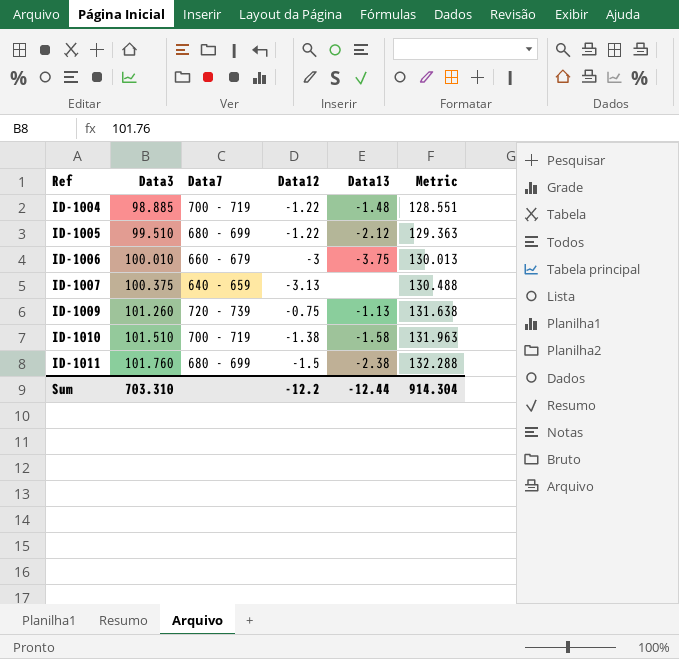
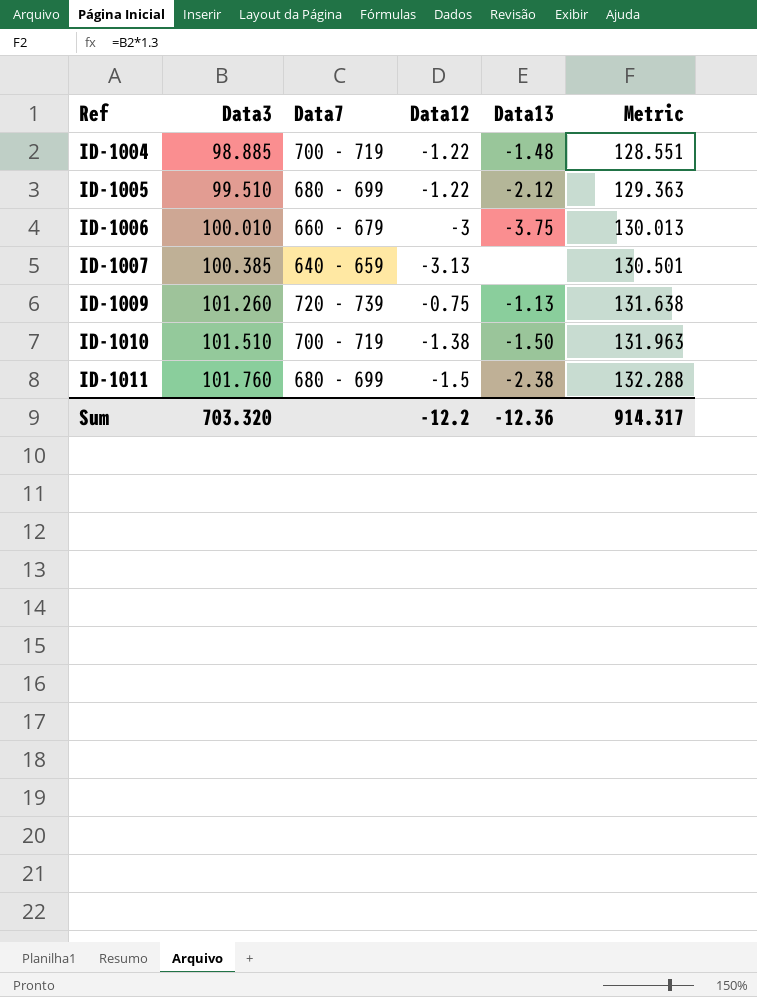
ID-1007 | Data3: 100.375 -> 100.385
ID-1007 | Metric: 130.488 -> 130.501
ID-1010 | Data13: -1.58 -> -1.50
Sum | Data3: 703.310 -> 703.320
Sum | Data13: -12.44 -> -12.36
Sum | Metric: 914.304 -> 914.317

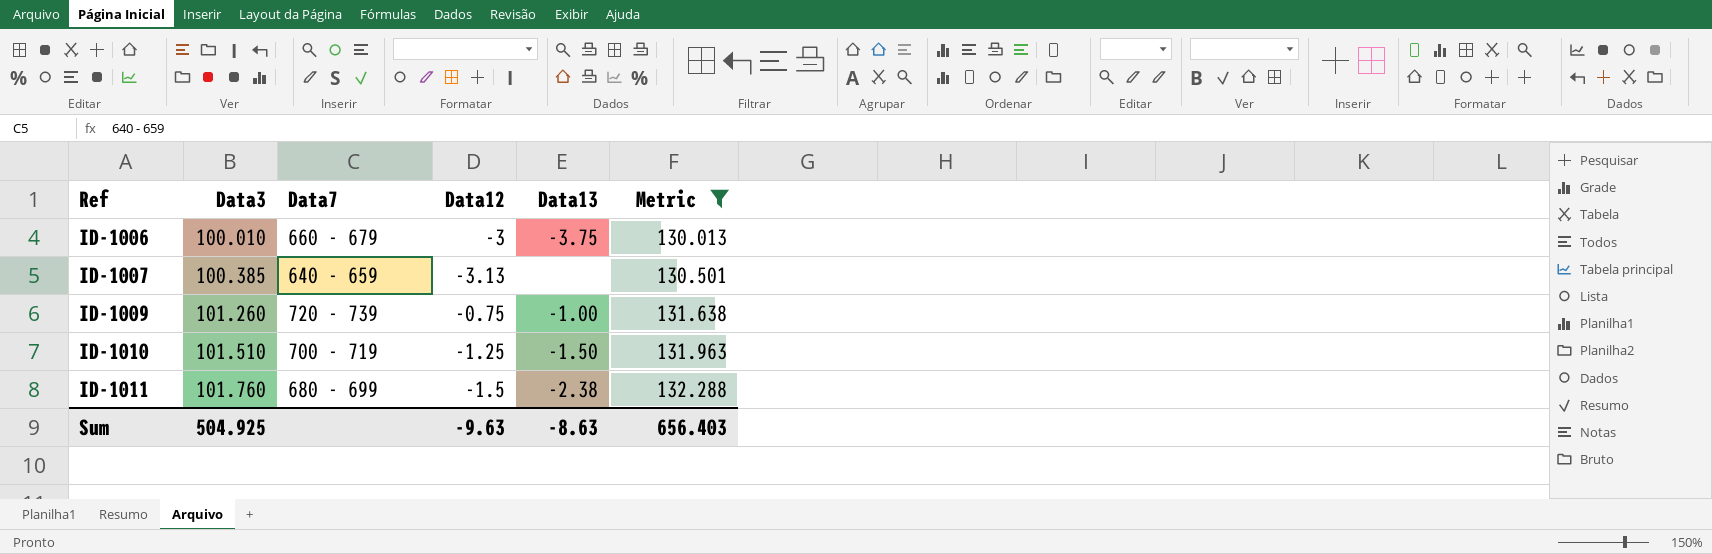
filter: none -> Metric >= 130.013
ID-1009 | Data13: -1.13 -> -1.00
ID-1010 | Data12: -1.38 -> -1.25
Sum | Data3: 703.320 -> 504.925
Sum | Data12: -12.2 -> -9.63
Sum | Data13: -12.36 -> -8.63
Sum | Metric: 914.317 -> 656.403

